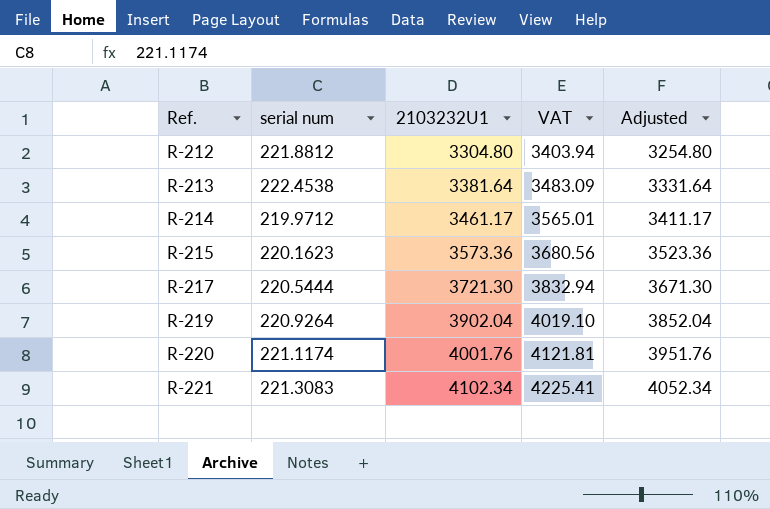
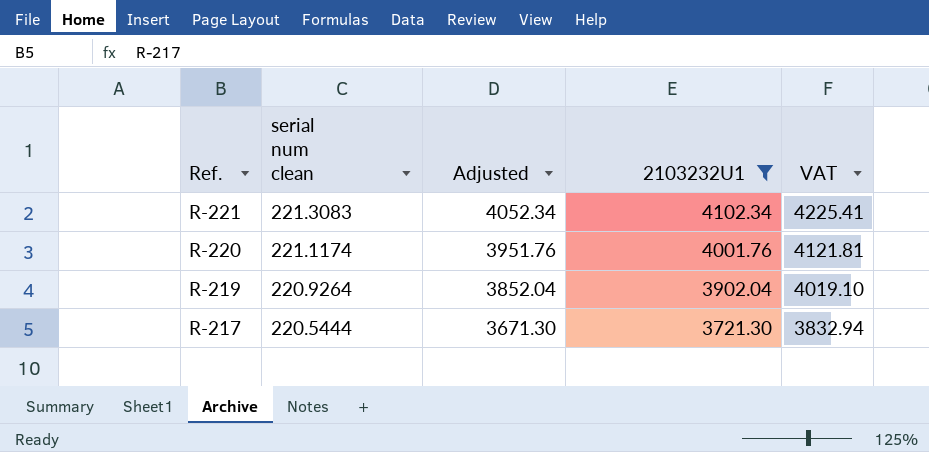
filter: none -> 2103232U1 >= 3721.30
row order: Ref. ascending -> Ref. descending
column name: serial num -> serial num clean
column Adjusted | position: 5 -> 3

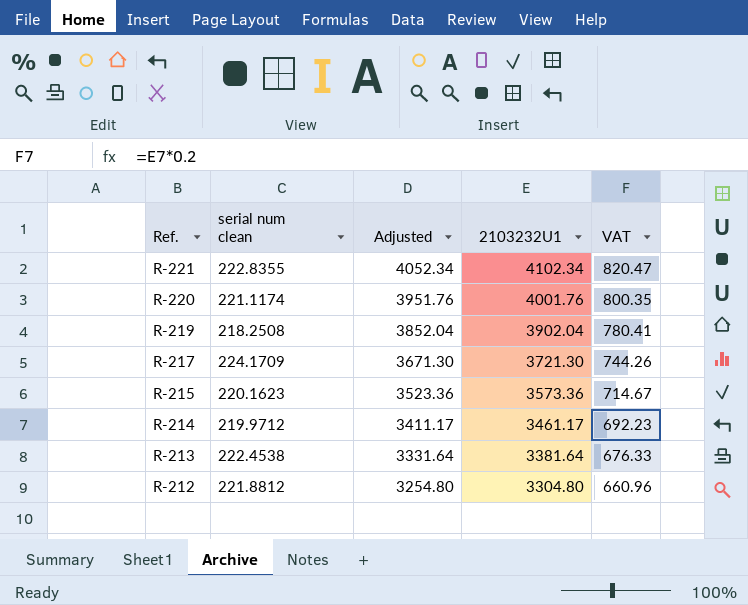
filter: 2103232U1 >= 3721.30 -> none
column VAT | formula: [2103232U1] * 1.03 -> [2103232U1] * 0.2
R-221 | serial num clean: 221.3083 -> 222.8355
R-219 | serial num clean: 220.9264 -> 218.2508
R-217 | serial num clean: 220.5444 -> 224.1709

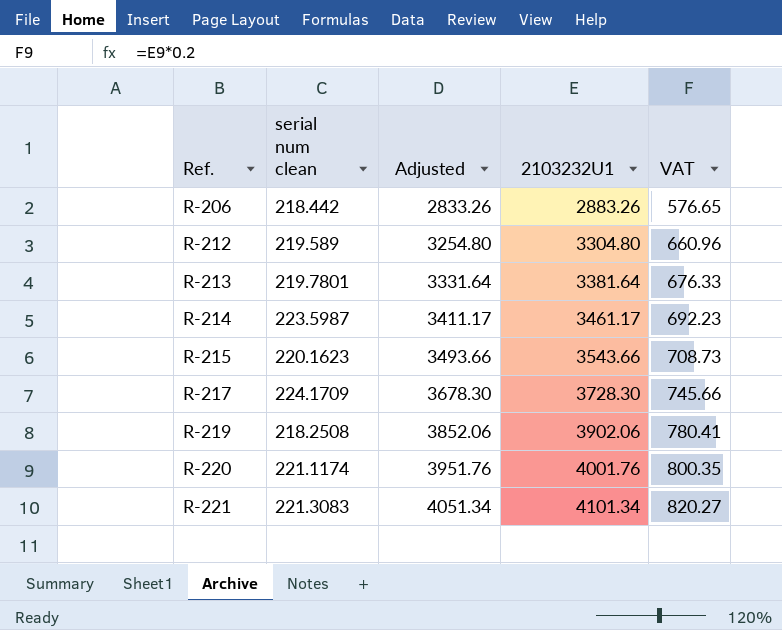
row order: Ref. descending -> Ref. ascending
row R-206: none -> 218.442 | 2833.26 | 2883.26 | 576.65
R-212 | serial num clean: 221.8812 -> 219.589
R-213 | serial num clean: 222.4538 -> 219.7801
R-214 | serial num clean: 219.9712 -> 223.5987
R-215 | Adjusted: 3523.36 -> 3493.66
R-215 | 2103232U1: 3573.36 -> 3543.66
R-215 | VAT: 714.67 -> 708.73
R-217 | Adjusted: 3671.30 -> 3678.30
R-217 | 2103232U1: 3721.30 -> 3728.30
R-217 | VAT: 744.26 -> 745.66
R-219 | Adjusted: 3852.04 -> 3852.06
R-219 | 2103232U1: 3902.04 -> 3902.06
R-221 | serial num clean: 222.8355 -> 221.3083
R-221 | Adjusted: 4052.34 -> 4051.34
R-221 | 2103232U1: 4102.34 -> 4101.34
R-221 | VAT: 820.47 -> 820.27

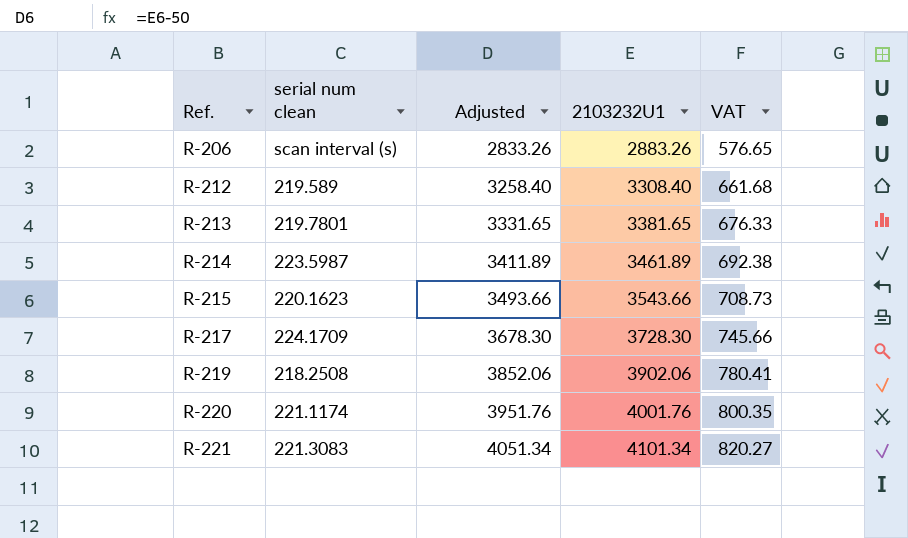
R-206 | serial num clean: 218.442 -> scan interval (s)
R-212 | Adjusted: 3254.80 -> 3258.40
R-212 | 2103232U1: 3304.80 -> 3308.40
R-212 | VAT: 660.96 -> 661.68
R-213 | Adjusted: 3331.64 -> 3331.65
R-213 | 2103232U1: 3381.64 -> 3381.65
R-214 | Adjusted: 3411.17 -> 3411.89
R-214 | 2103232U1: 3461.17 -> 3461.89
R-214 | VAT: 692.23 -> 692.38

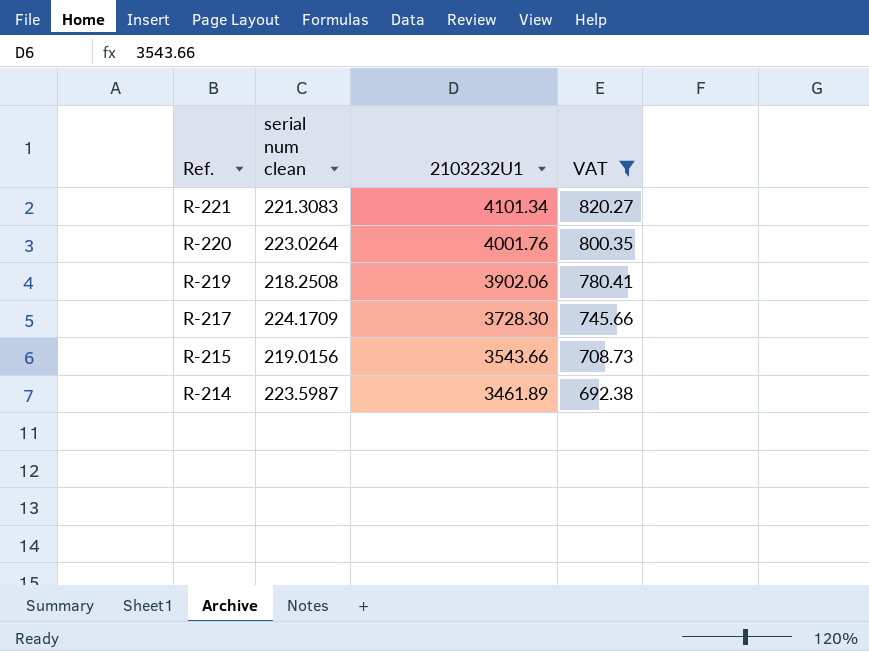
filter: none -> VAT >= 692.38
row order: Ref. ascending -> Ref. descending
column Adjusted | formula: [2103232U1] - 50 -> none
R-220 | serial num clean: 221.1174 -> 223.0264
R-215 | serial num clean: 220.1623 -> 219.0156

